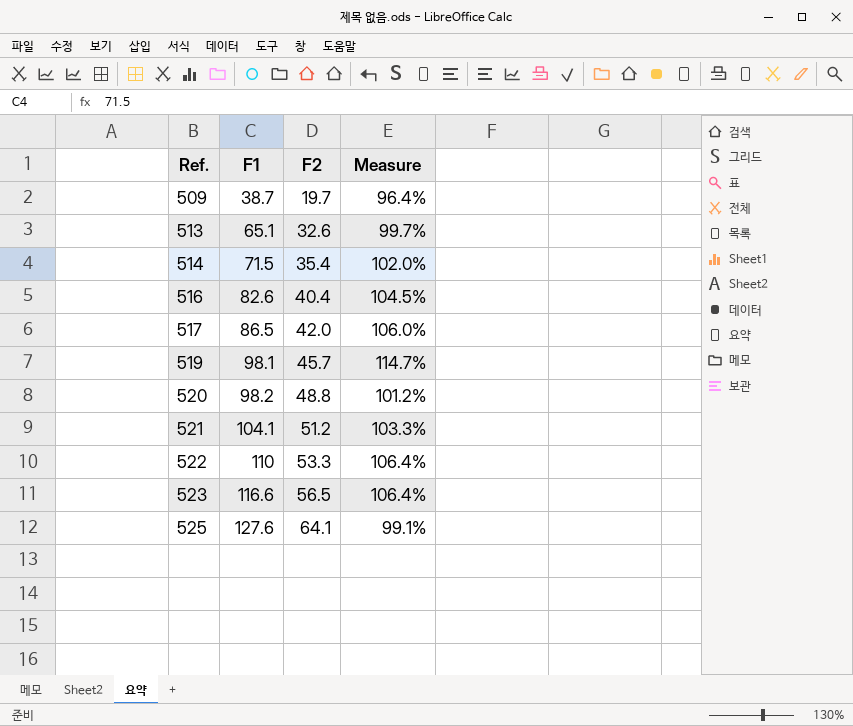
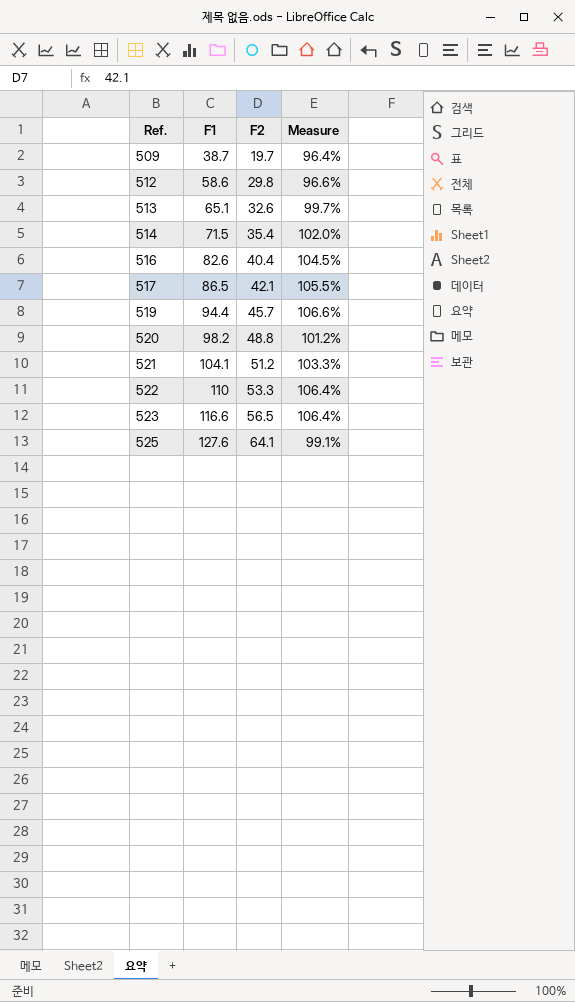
row 512: none -> 58.6 | 29.8 | 96.6%
517 | F2: 42.0 -> 42.1
517 | Measure: 106.0% -> 105.5%
519 | F1: 98.1 -> 94.4
519 | Measure: 114.7% -> 106.6%

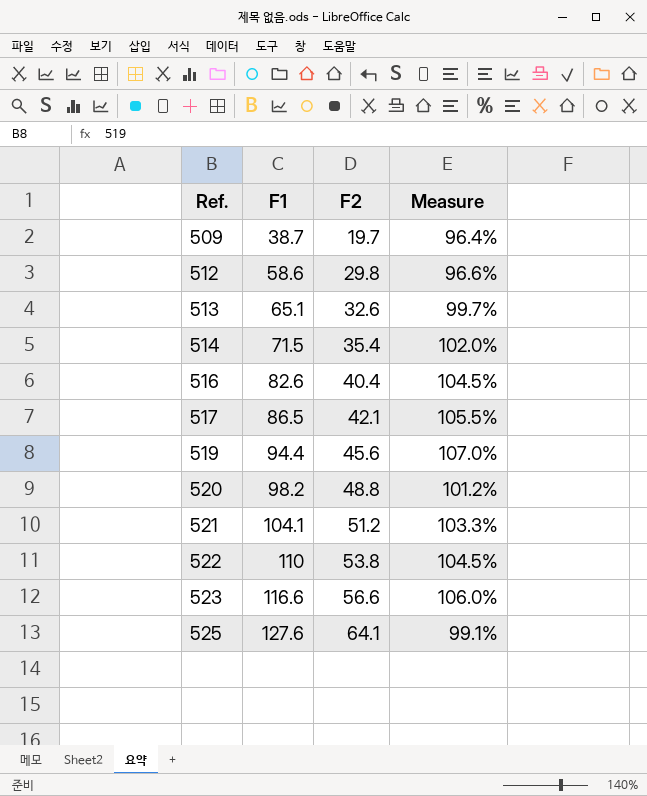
519 | F2: 45.7 -> 45.6
519 | Measure: 106.6% -> 107.0%
522 | F2: 53.3 -> 53.8
522 | Measure: 106.4% -> 104.5%
523 | F2: 56.5 -> 56.6
523 | Measure: 106.4% -> 106.0%

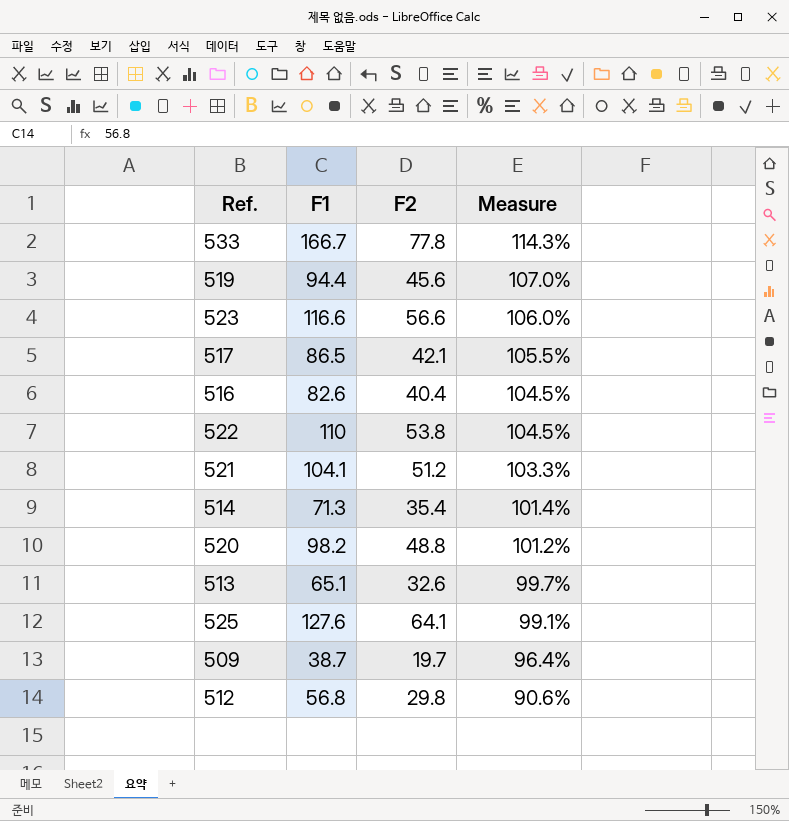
row order: Ref. ascending -> Measure descending
row 533: none -> 166.7 | 77.8 | 114.3%
514 | F1: 71.5 -> 71.3
514 | Measure: 102.0% -> 101.4%
512 | F1: 58.6 -> 56.8
512 | Measure: 96.6% -> 90.6%

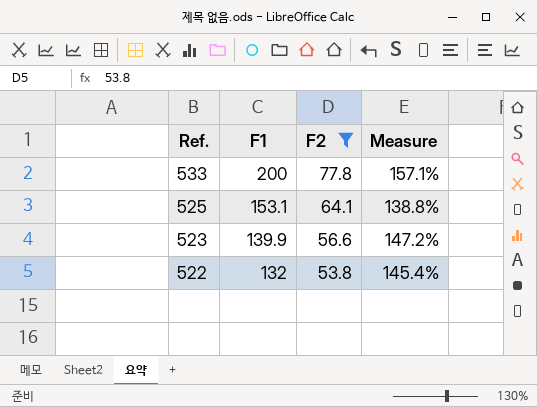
filter: none -> F2 >= 53.8
row order: Measure descending -> Ref. descending
533 | F1: 166.7 -> 200
533 | Measure: 114.3% -> 157.1%
525 | F1: 127.6 -> 153.1
525 | Measure: 99.1% -> 138.8%
523 | F1: 116.6 -> 139.9
523 | Measure: 106.0% -> 147.2%
522 | F1: 110 -> 132
522 | Measure: 104.5% -> 145.4%

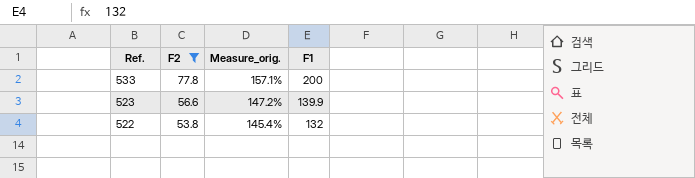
column name: Measure -> Measure_orig.
column F1 | position: 2 -> 4
row 525: 153.1 | 64.1 | 138.8% -> none

